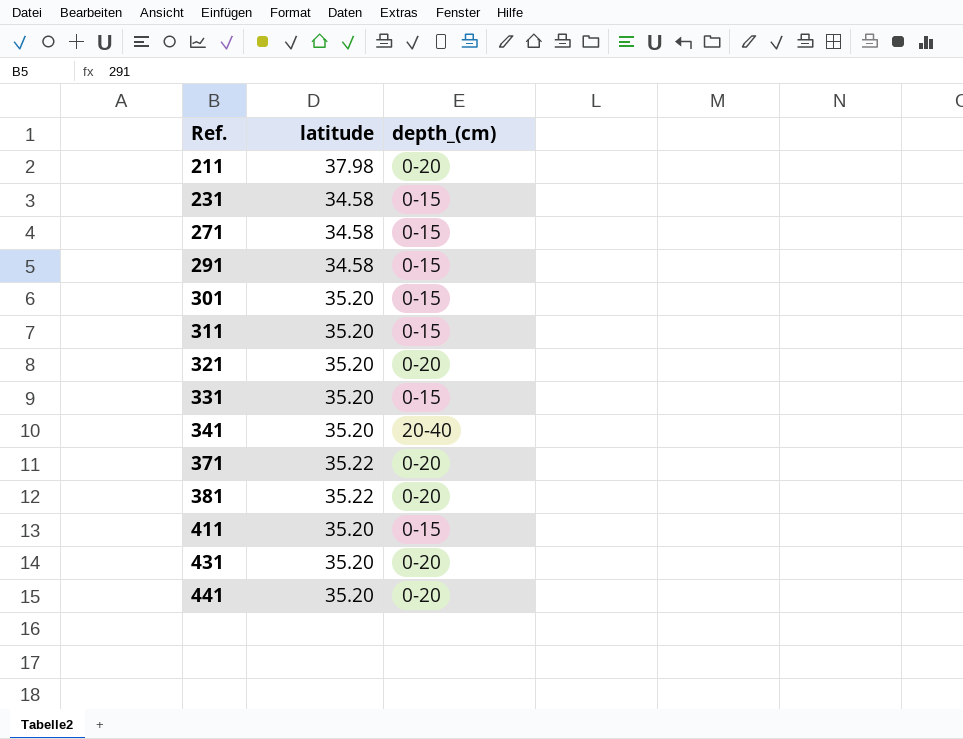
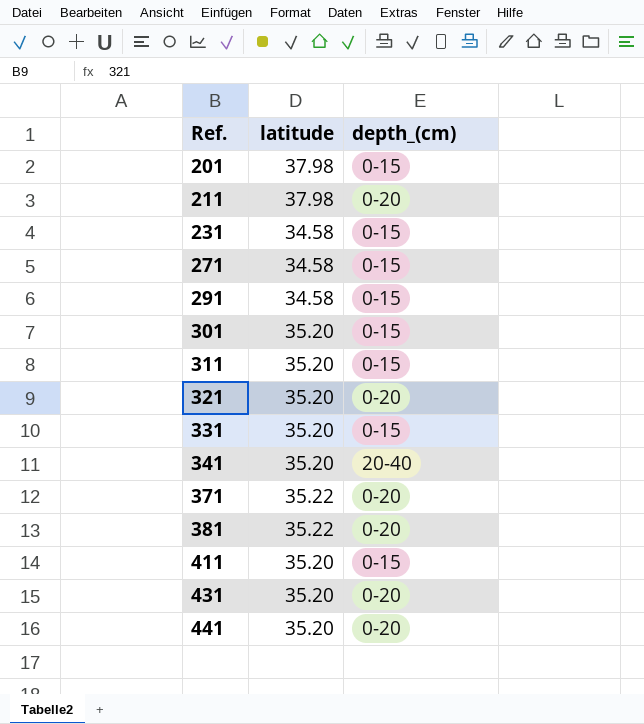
row 201: none -> 37.98 | 0-15

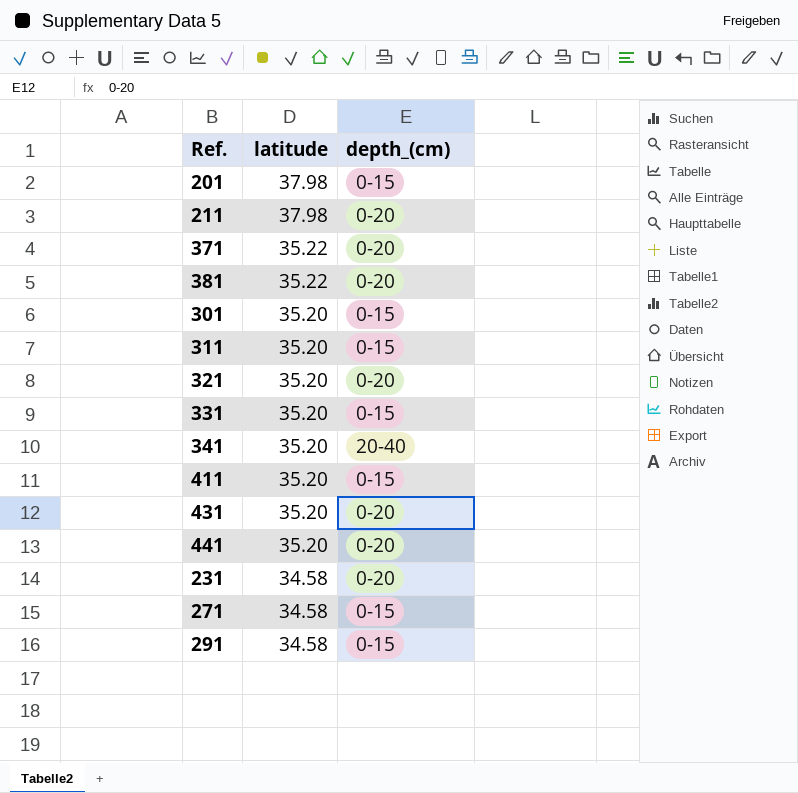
row order: Ref. ascending -> latitude descending
231 | depth_(cm): 0-15 -> 0-20

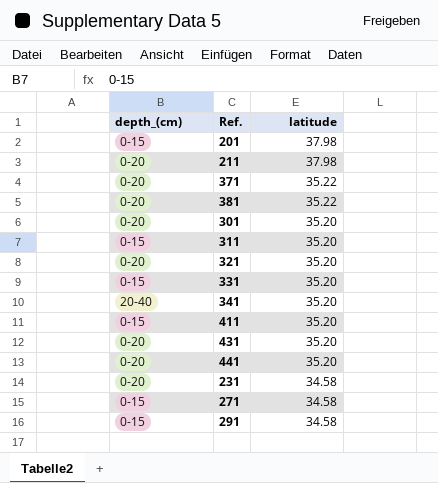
column depth_(cm) | position: 3 -> 1
301 | depth_(cm): 0-15 -> 0-20

